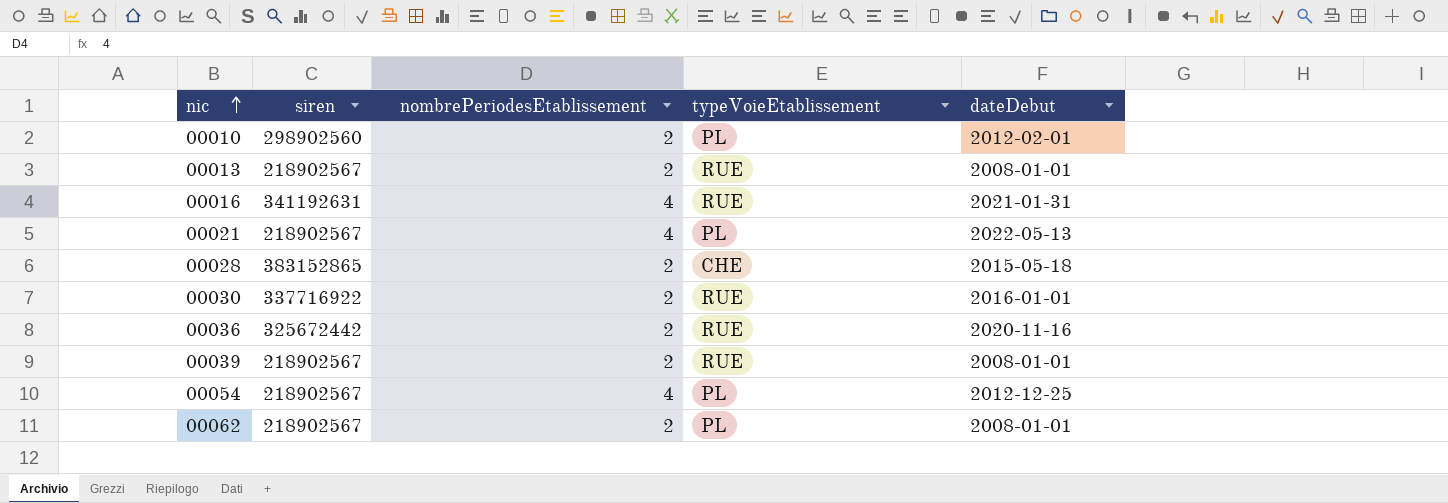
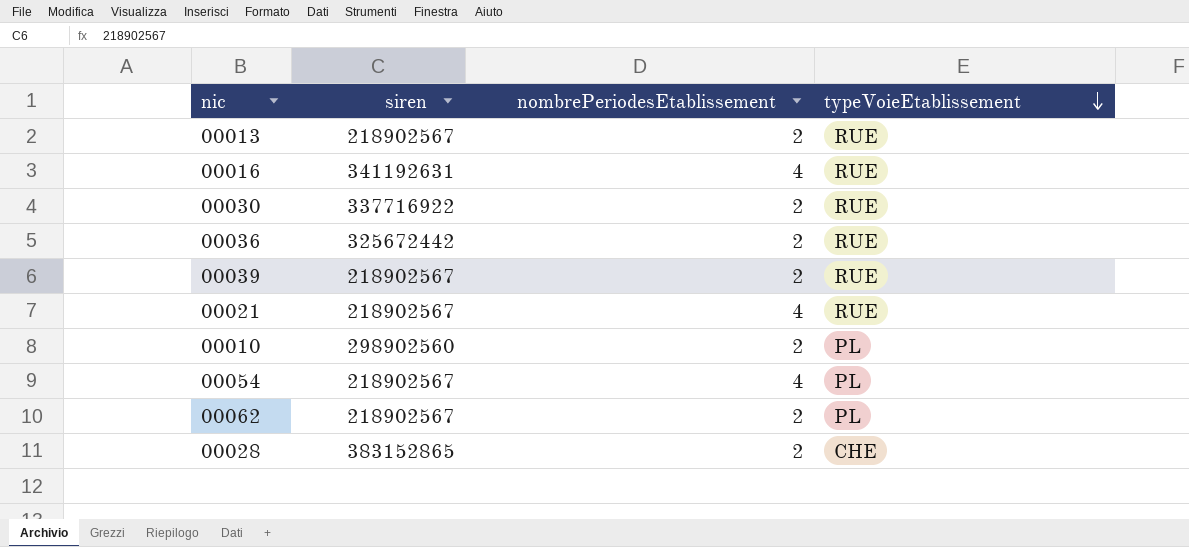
row order: nic ascending -> typeVoieEtablissement descending
column dateDebut | position: 5 -> none
00021 | typeVoieEtablissement: PL -> RUE

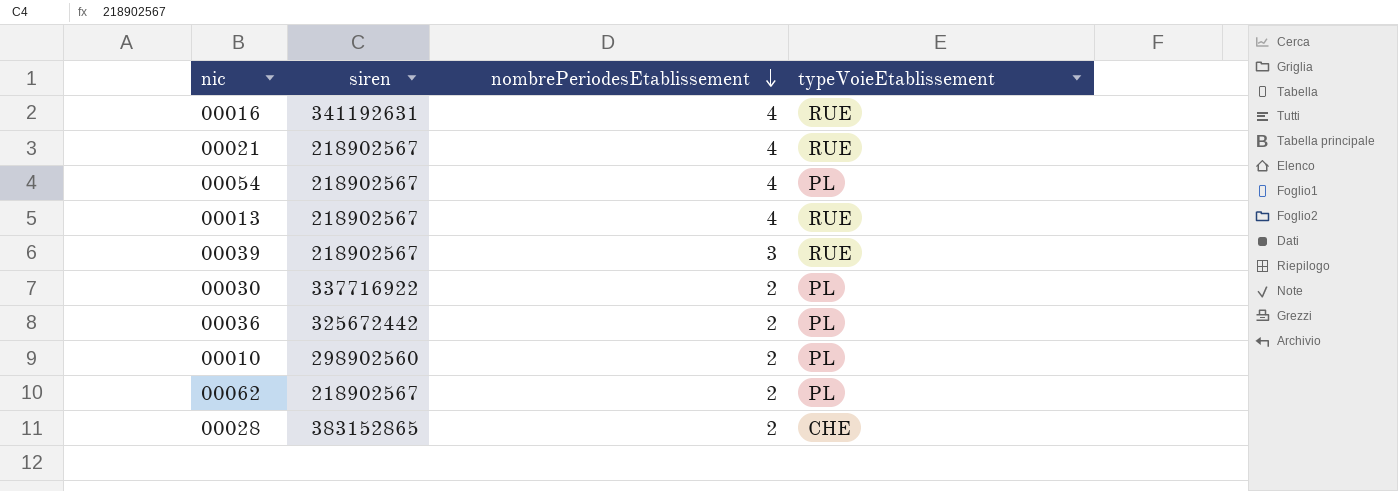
row order: typeVoieEtablissement descending -> nombrePeriodesEtablissement descending
00013 | nombrePeriodesEtablissement: 2 -> 4
00039 | nombrePeriodesEtablissement: 2 -> 3
00030 | typeVoieEtablissement: RUE -> PL
00036 | typeVoieEtablissement: RUE -> PL

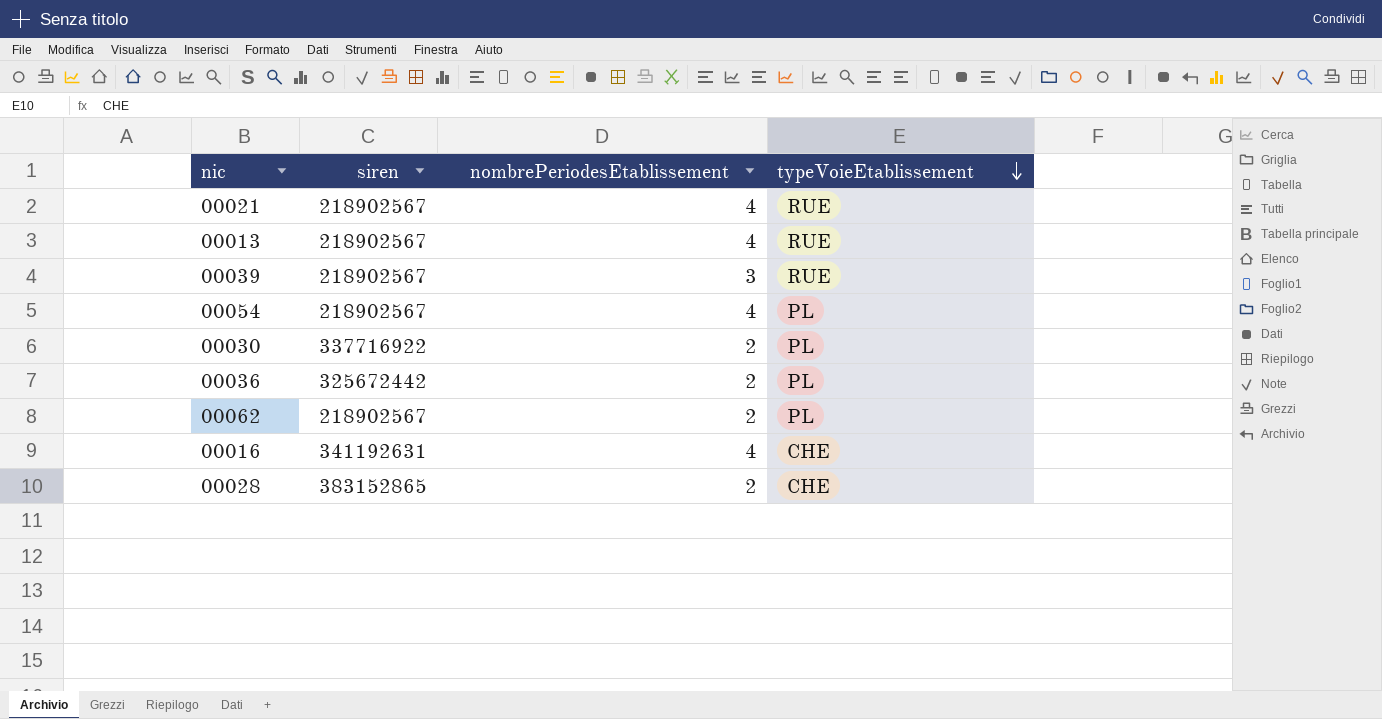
row order: nombrePeriodesEtablissement descending -> typeVoieEtablissement descending
row 00010: 298902560 | 2 | PL -> none
00016 | typeVoieEtablissement: RUE -> CHE

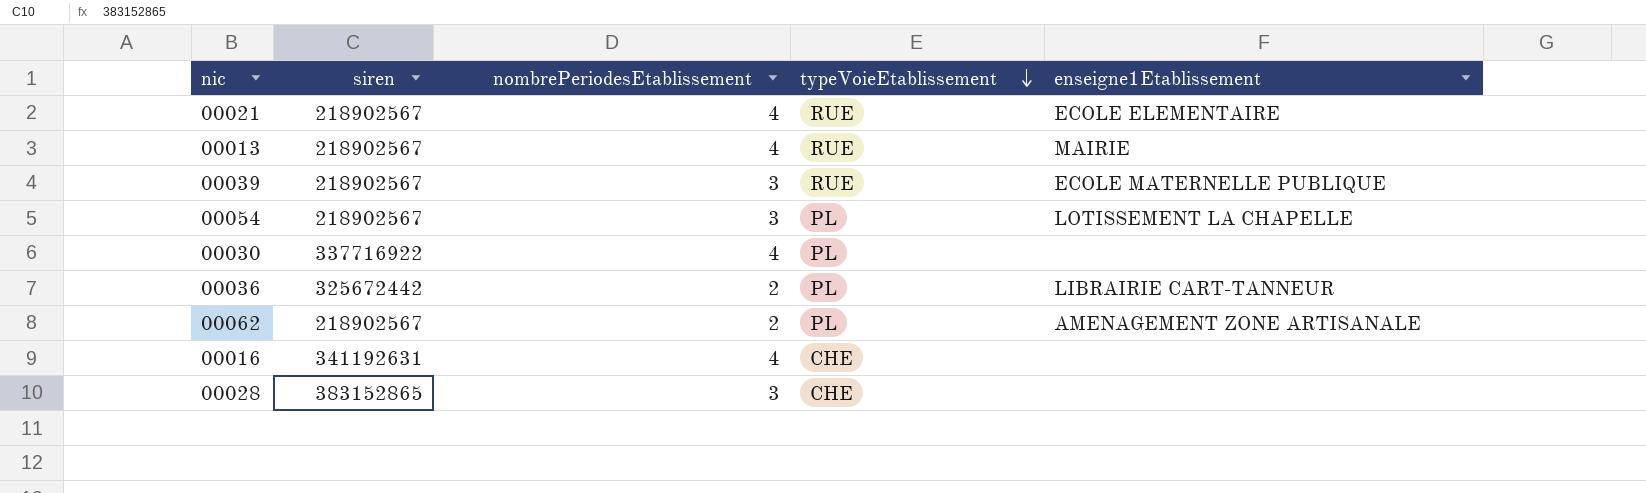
column enseigne1Etablissement | position: none -> 5
00054 | nombrePeriodesEtablissement: 4 -> 3
00030 | nombrePeriodesEtablissement: 2 -> 4
00028 | nombrePeriodesEtablissement: 2 -> 3

